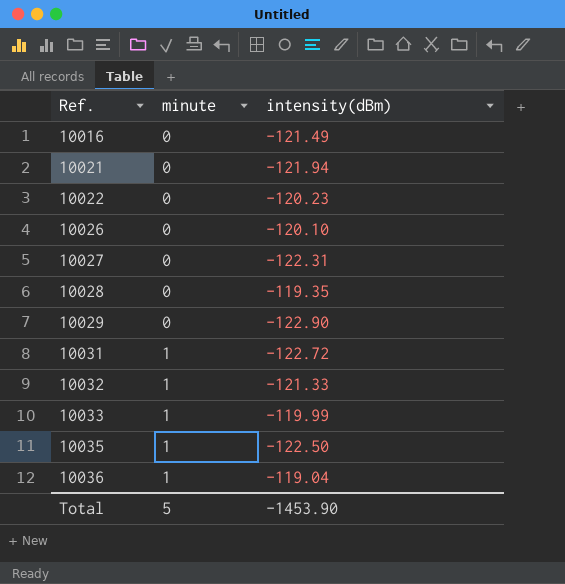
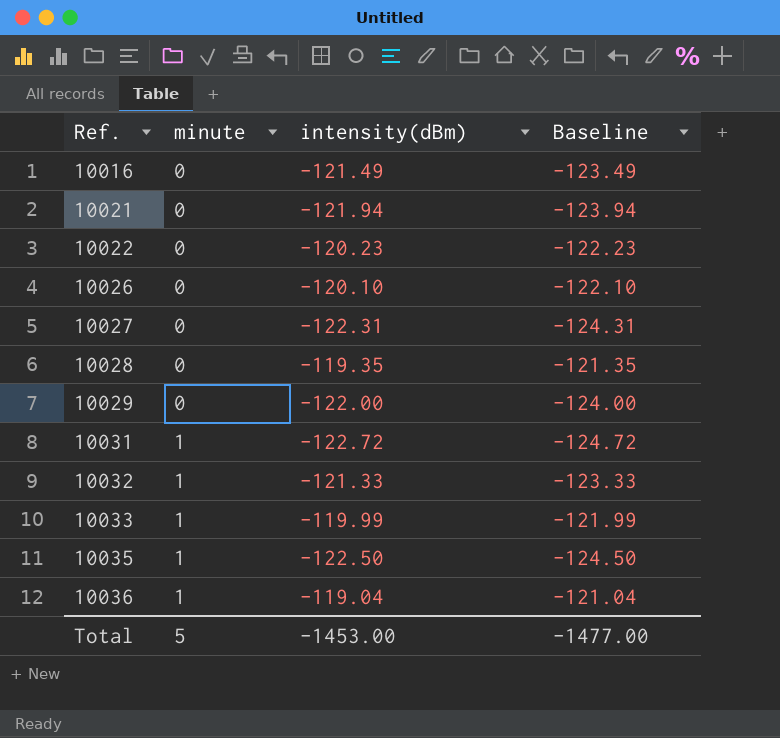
column Baseline | formula: none -> [intensity(dBm)] - 2
10029 | intensity(dBm): -122.90 -> -122.00
Total | intensity(dBm): -1453.90 -> -1453.00

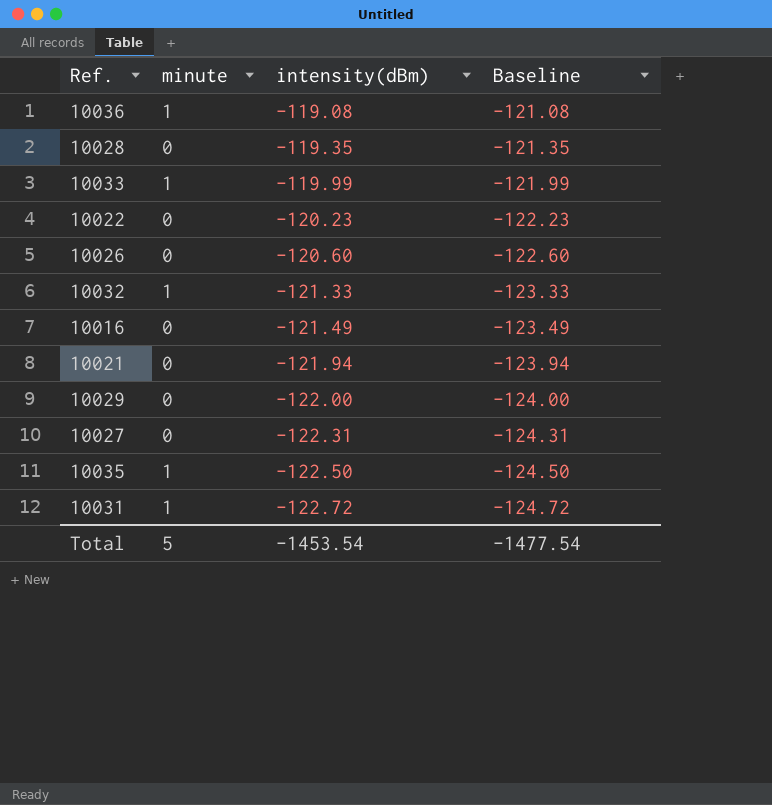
row order: Ref. ascending -> intensity(dBm) descending
10036 | intensity(dBm): -119.04 -> -119.08
10036 | Baseline: -121.04 -> -121.08
10026 | intensity(dBm): -120.10 -> -120.60
10026 | Baseline: -122.10 -> -122.60
Total | intensity(dBm): -1453.00 -> -1453.54
Total | Baseline: -1477.00 -> -1477.54

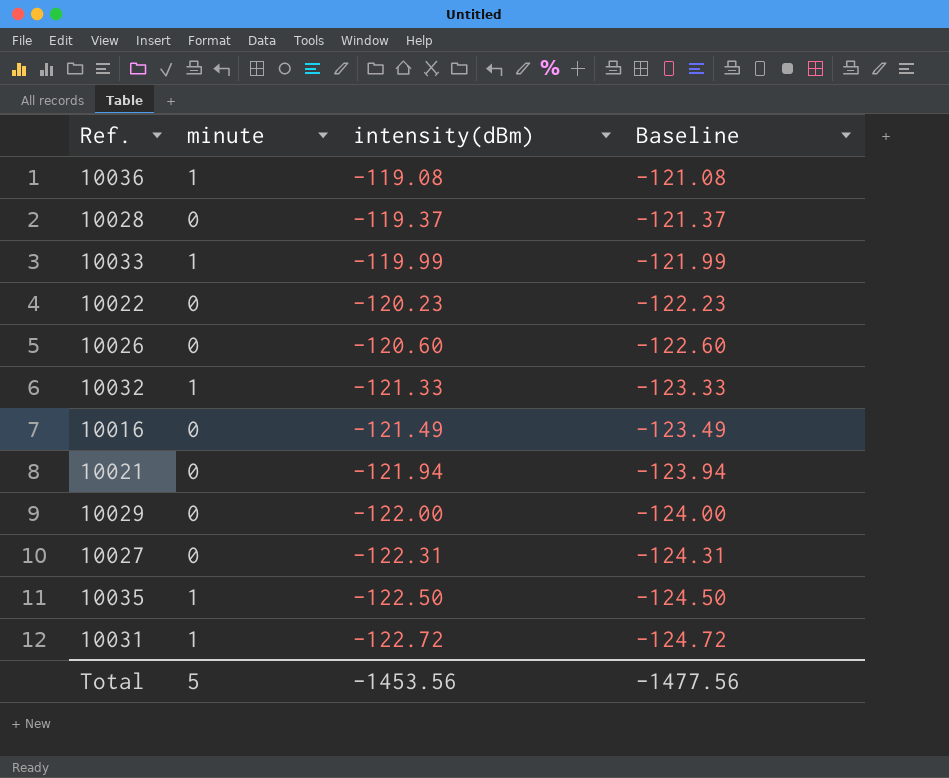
10028 | intensity(dBm): -119.35 -> -119.37
10028 | Baseline: -121.35 -> -121.37
Total | intensity(dBm): -1453.54 -> -1453.56
Total | Baseline: -1477.54 -> -1477.56

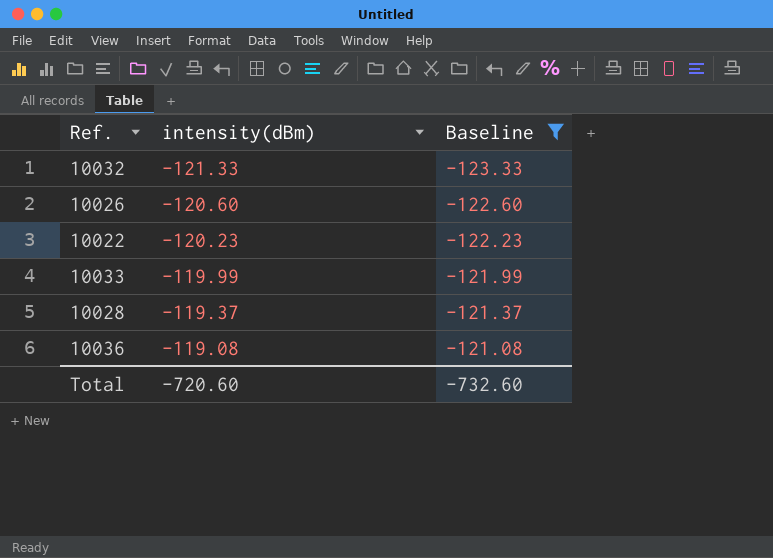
filter: none -> Baseline >= -123.33
row order: intensity(dBm) descending -> intensity(dBm) ascending
column minute | position: 2 -> none
Total | intensity(dBm): -1453.56 -> -720.60
Total | Baseline: -1477.56 -> -732.60

